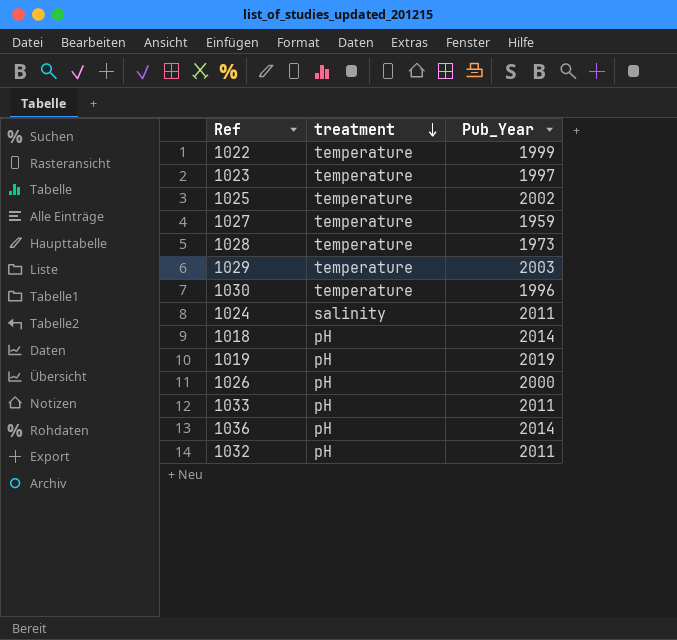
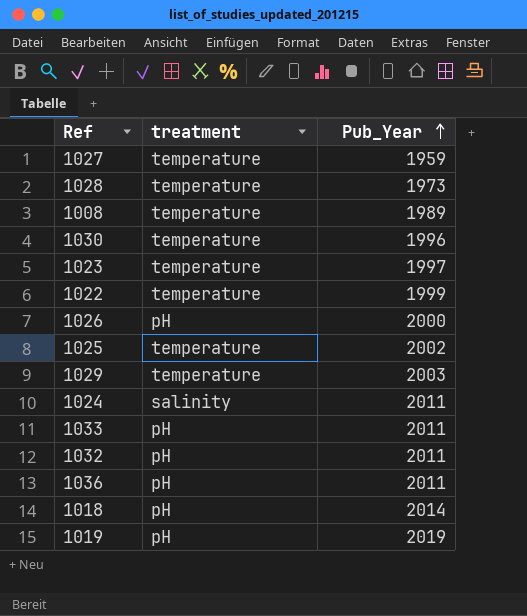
row order: treatment descending -> Pub_Year ascending
row 1008: none -> temperature | 1989
1036 | Pub_Year: 2014 -> 2011

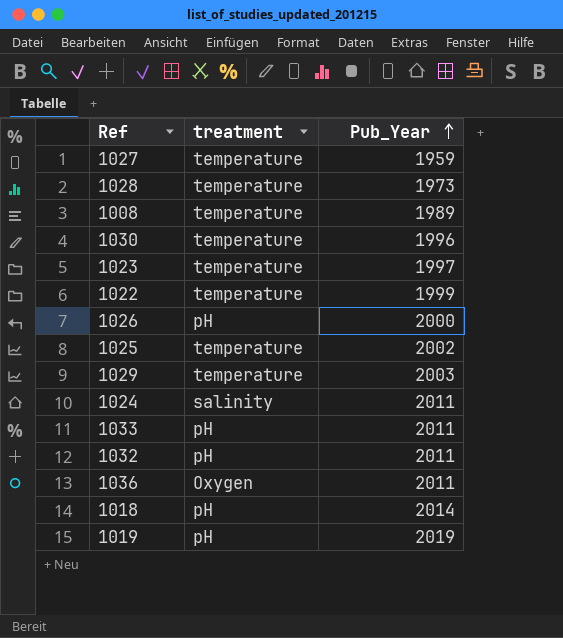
1036 | treatment: pH -> Oxygen

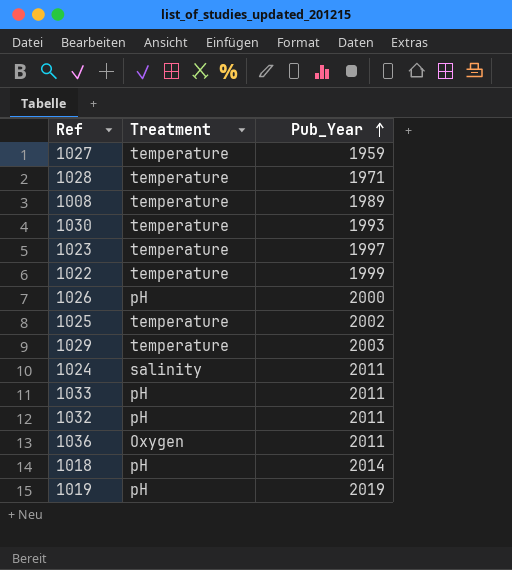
column name: treatment -> Treatment
1028 | Pub_Year: 1973 -> 1971
1030 | Pub_Year: 1996 -> 1993

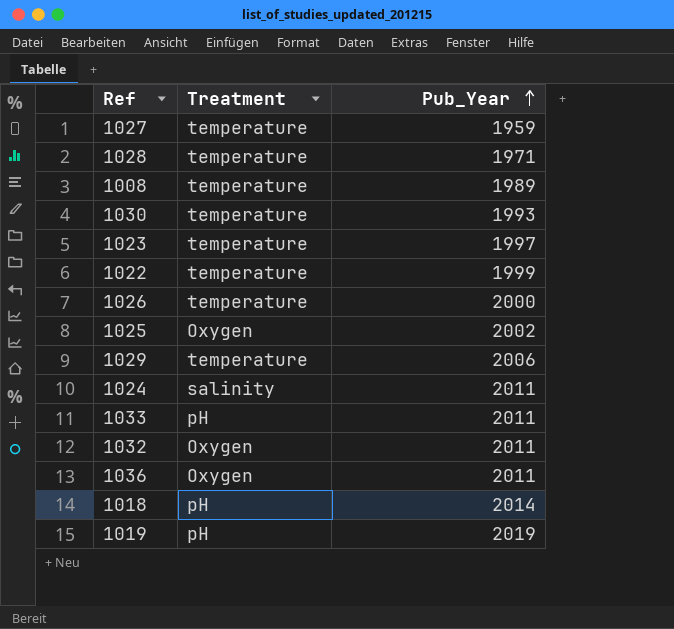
1026 | Treatment: pH -> temperature
1025 | Treatment: temperature -> Oxygen
1029 | Pub_Year: 2003 -> 2006
1032 | Treatment: pH -> Oxygen

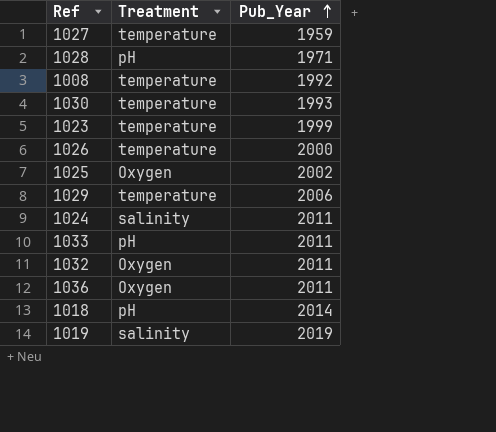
row 1022: temperature | 1999 -> none
1028 | Treatment: temperature -> pH
1008 | Pub_Year: 1989 -> 1992
1023 | Pub_Year: 1997 -> 1999
1019 | Treatment: pH -> salinity

